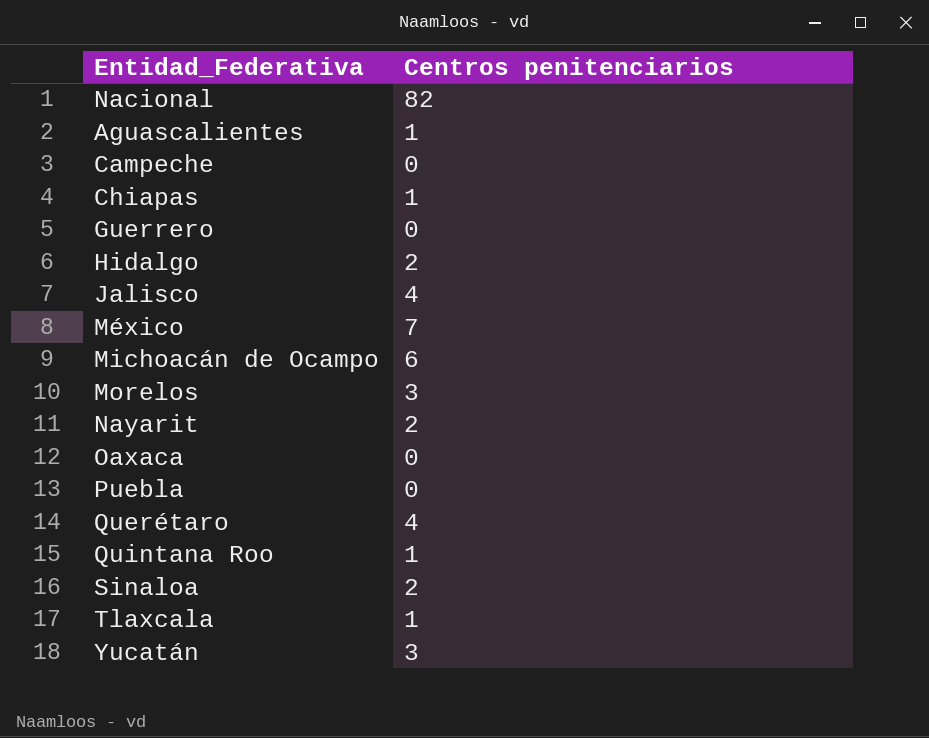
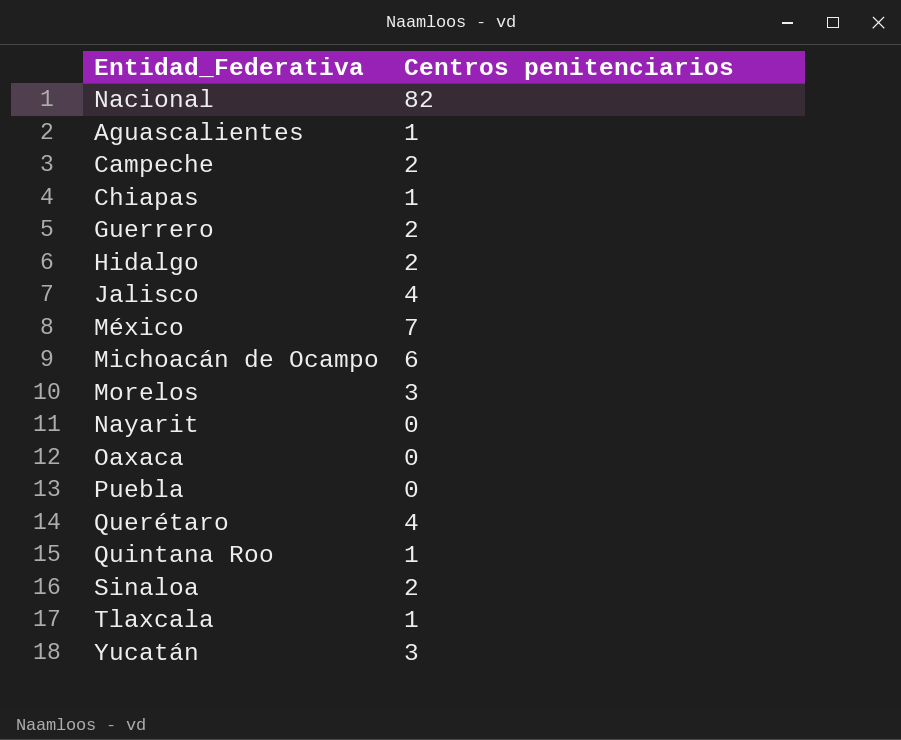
Campeche | Centros penitenciarios: 0 -> 2
Guerrero | Centros penitenciarios: 0 -> 2
Nayarit | Centros penitenciarios: 2 -> 0

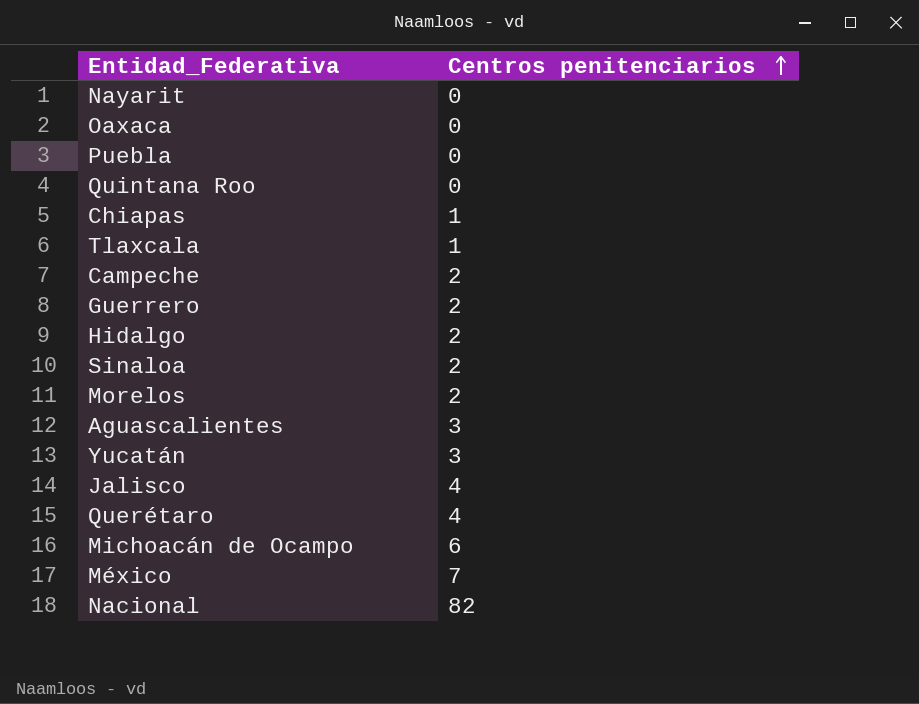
row order: none -> Centros penitenciarios ascending
Quintana Roo | Centros penitenciarios: 1 -> 0
Morelos | Centros penitenciarios: 3 -> 2
Aguascalientes | Centros penitenciarios: 1 -> 3

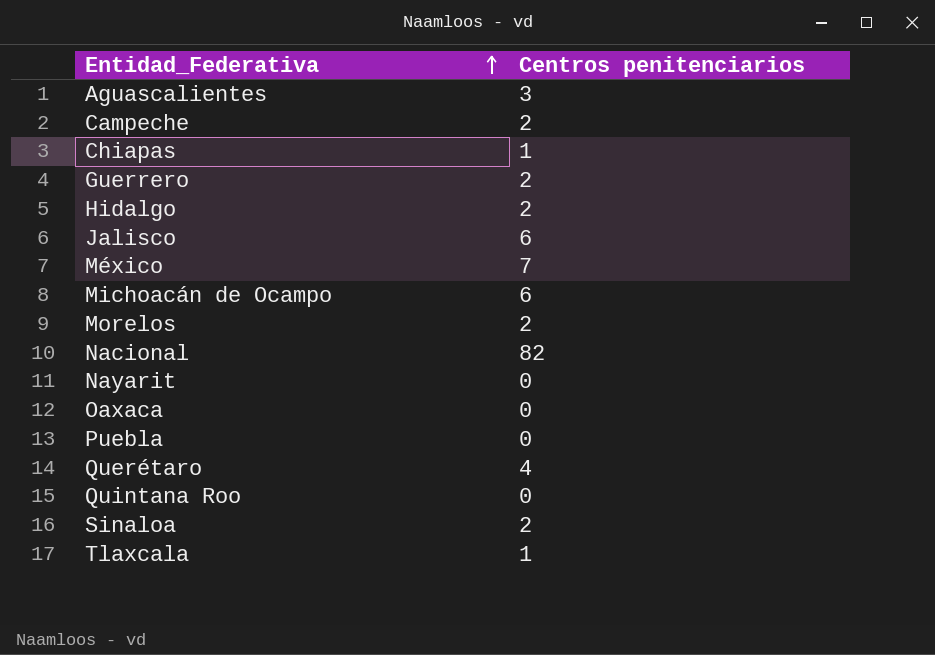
row order: Centros penitenciarios ascending -> Entidad_Federativa ascending
row Yucatán: 3 -> none
Jalisco | Centros penitenciarios: 4 -> 6

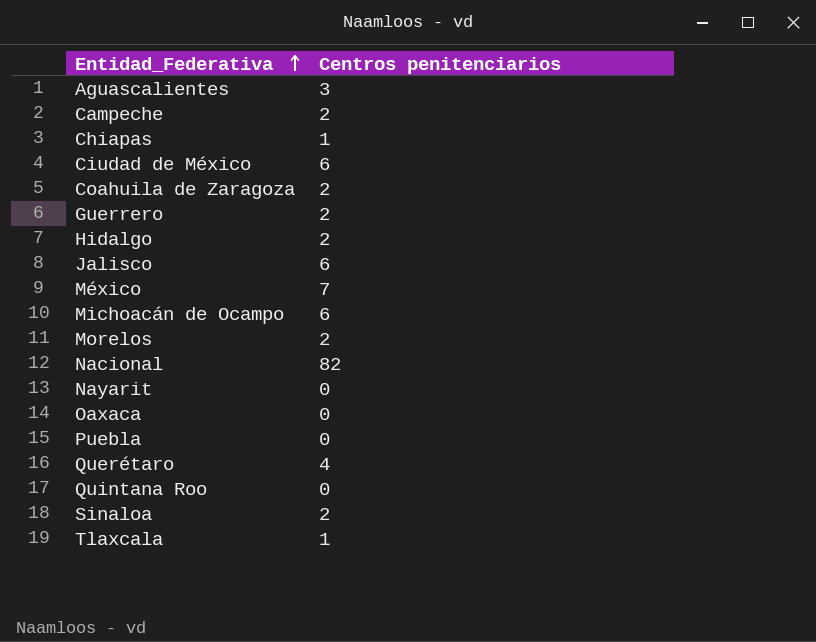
row Ciudad de México: none -> 6
row Coahuila de Zaragoza: none -> 2

